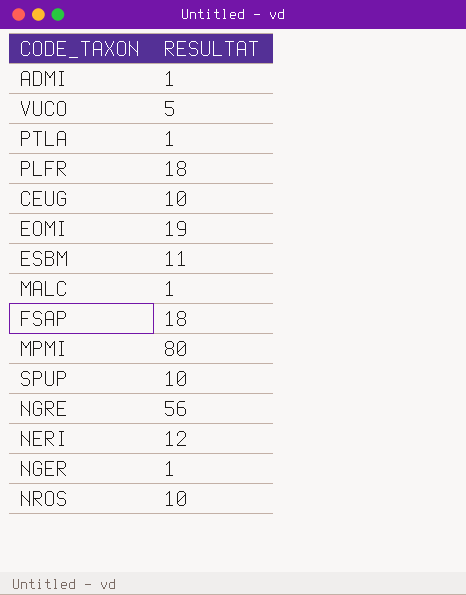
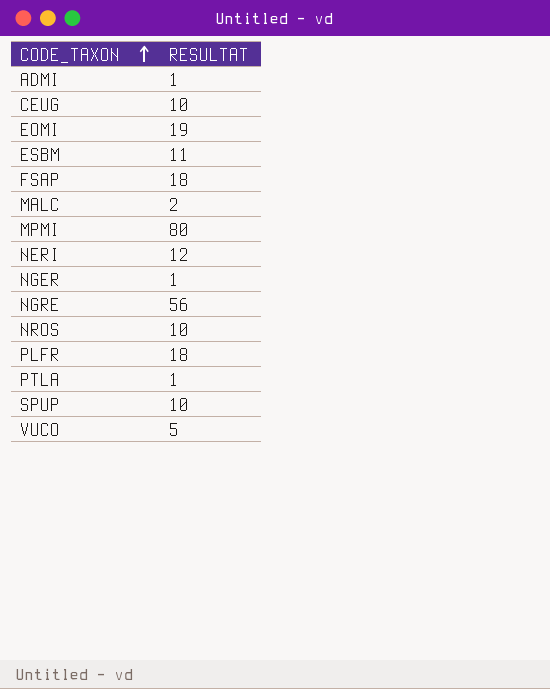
row order: none -> CODE_TAXON ascending
MALC | RESULTAT: 1 -> 2

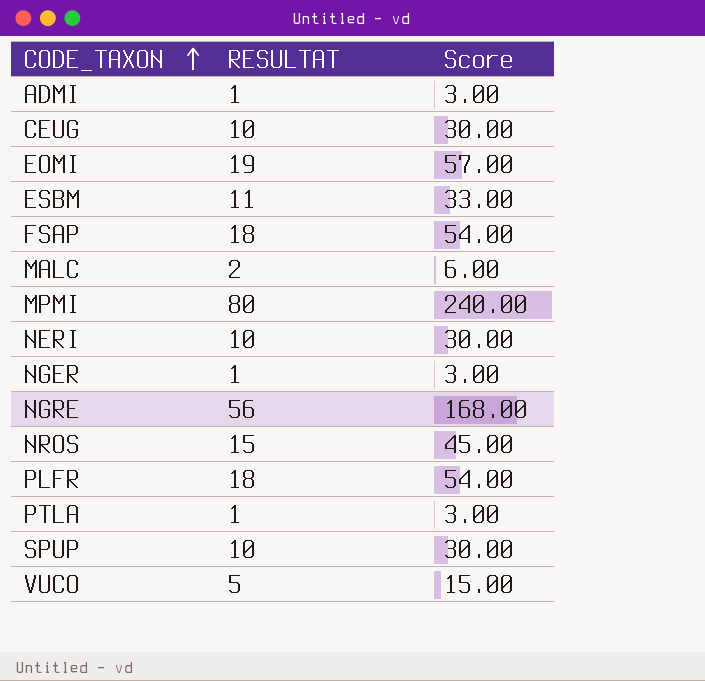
column Score | formula: none -> [RESULTAT] * 3
NERI | RESULTAT: 12 -> 10
NROS | RESULTAT: 10 -> 15

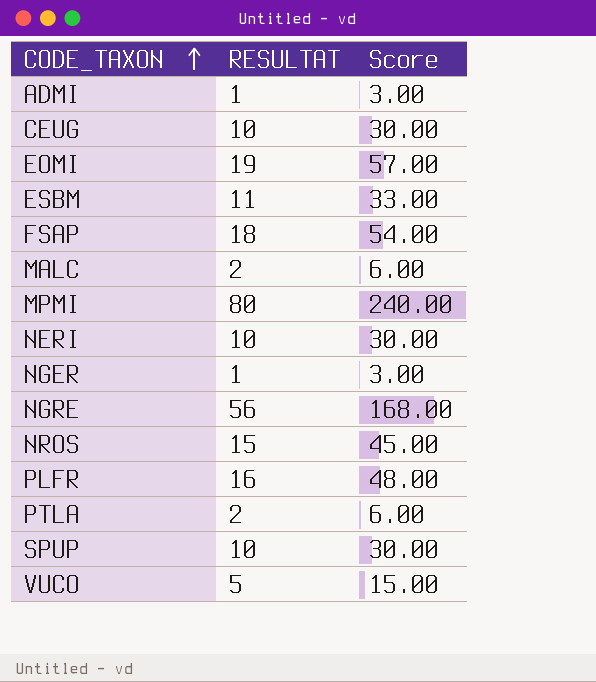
PLFR | RESULTAT: 18 -> 16
PLFR | Score: 54.00 -> 48.00
PTLA | RESULTAT: 1 -> 2
PTLA | Score: 3.00 -> 6.00

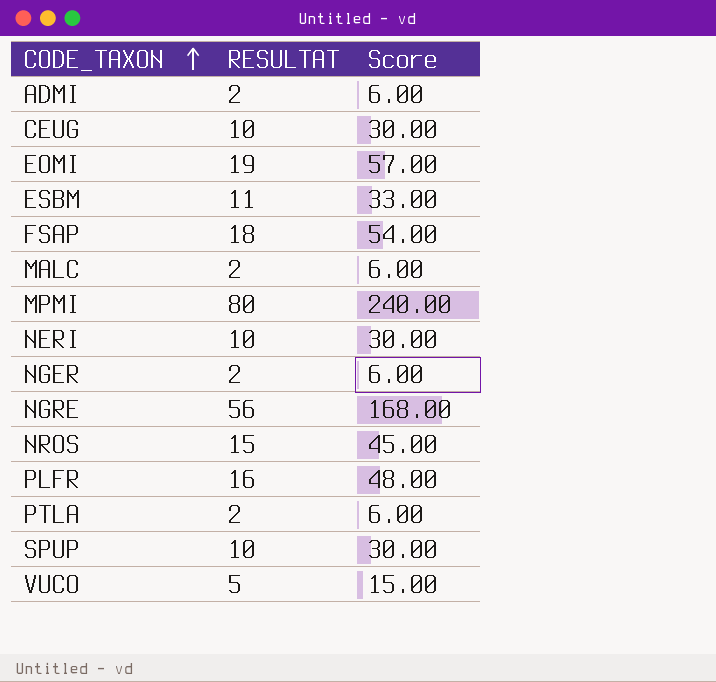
ADMI | RESULTAT: 1 -> 2
ADMI | Score: 3.00 -> 6.00
NGER | RESULTAT: 1 -> 2
NGER | Score: 3.00 -> 6.00

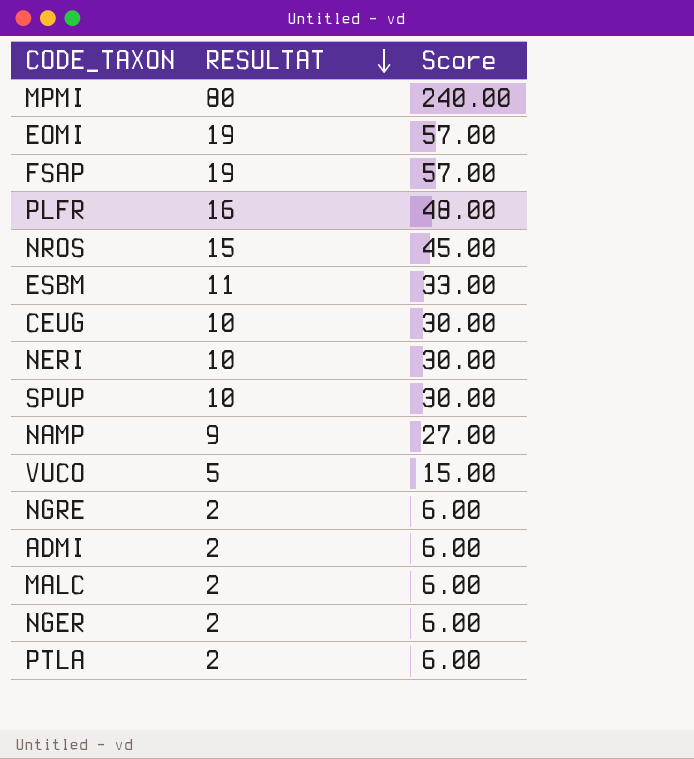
row order: CODE_TAXON ascending -> RESULTAT descending
FSAP | RESULTAT: 18 -> 19
FSAP | Score: 54.00 -> 57.00
row NAMP: none -> 9 | 27.00
NGRE | RESULTAT: 56 -> 2
NGRE | Score: 168.00 -> 6.00

